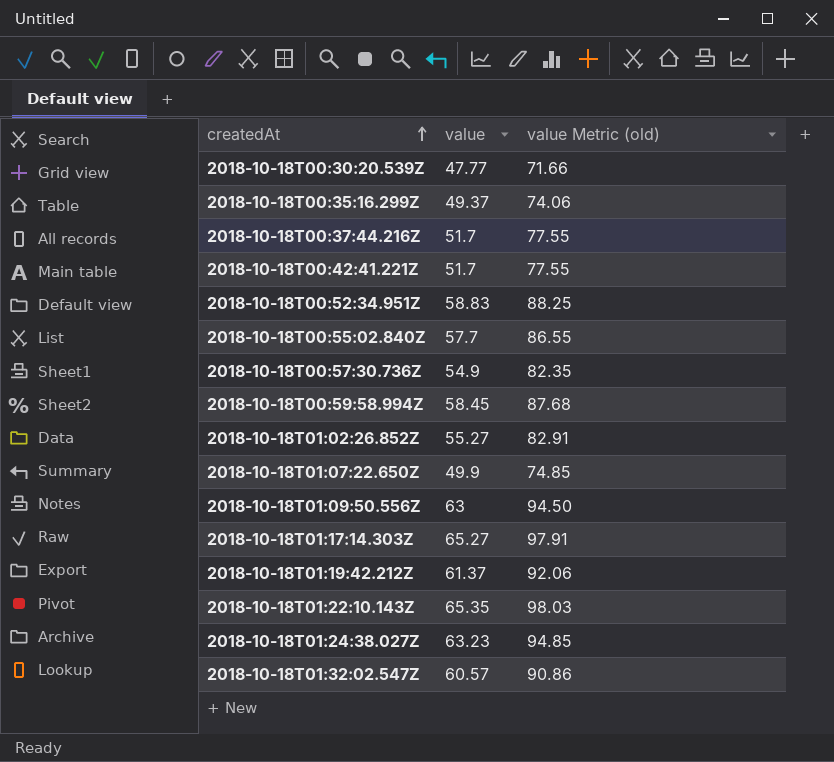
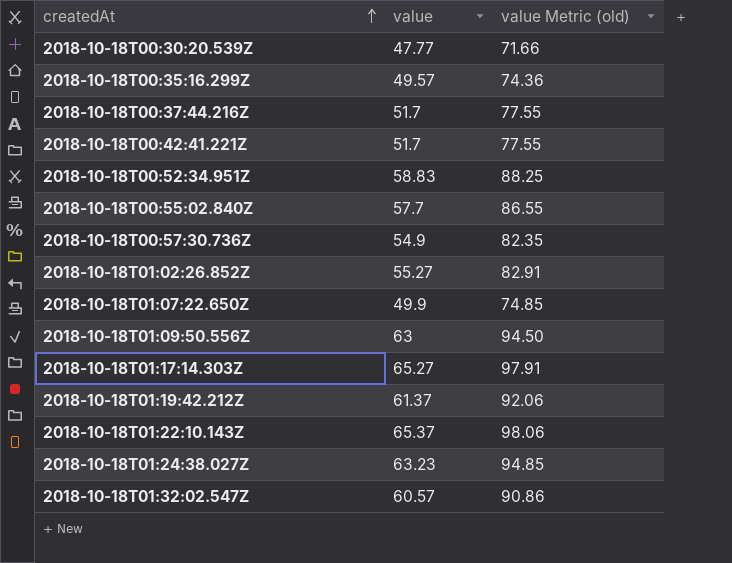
row 2018-10-18T00:59:58.994Z: 58.45 | 87.68 -> none
2018-10-18T00:35:16.299Z | value: 49.37 -> 49.57
2018-10-18T00:35:16.299Z | value Metric (old): 74.06 -> 74.36
2018-10-18T01:22:10.143Z | value: 65.35 -> 65.37
2018-10-18T01:22:10.143Z | value Metric (old): 98.03 -> 98.06

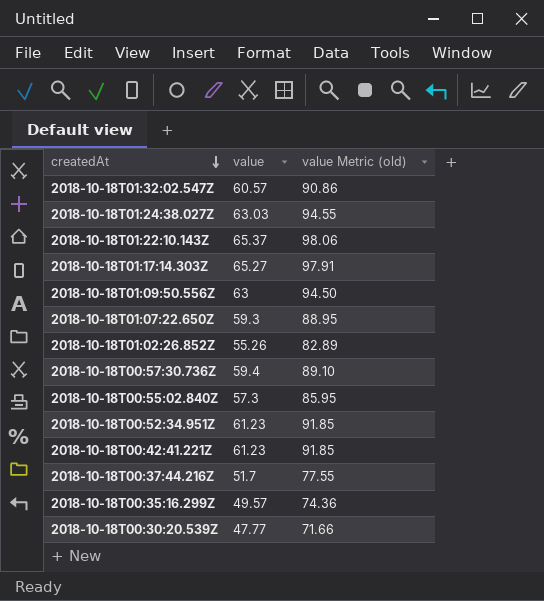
row order: createdAt ascending -> createdAt descending
row 2018-10-18T01:19:42.212Z: 61.37 | 92.06 -> none
2018-10-18T01:24:38.027Z | value: 63.23 -> 63.03
2018-10-18T01:24:38.027Z | value Metric (old): 94.85 -> 94.55
2018-10-18T01:07:22.650Z | value: 49.9 -> 59.3
2018-10-18T01:07:22.650Z | value Metric (old): 74.85 -> 88.95
2018-10-18T01:02:26.852Z | value: 55.27 -> 55.26
2018-10-18T01:02:26.852Z | value Metric (old): 82.91 -> 82.89
2018-10-18T00:57:30.736Z | value: 54.9 -> 59.4
2018-10-18T00:57:30.736Z | value Metric (old): 82.35 -> 89.10
2018-10-18T00:55:02.840Z | value: 57.7 -> 57.3
2018-10-18T00:55:02.840Z | value Metric (old): 86.55 -> 85.95
2018-10-18T00:52:34.951Z | value: 58.83 -> 61.23
2018-10-18T00:52:34.951Z | value Metric (old): 88.25 -> 91.85
2018-10-18T00:42:41.221Z | value: 51.7 -> 61.23
2018-10-18T00:42:41.221Z | value Metric (old): 77.55 -> 91.85

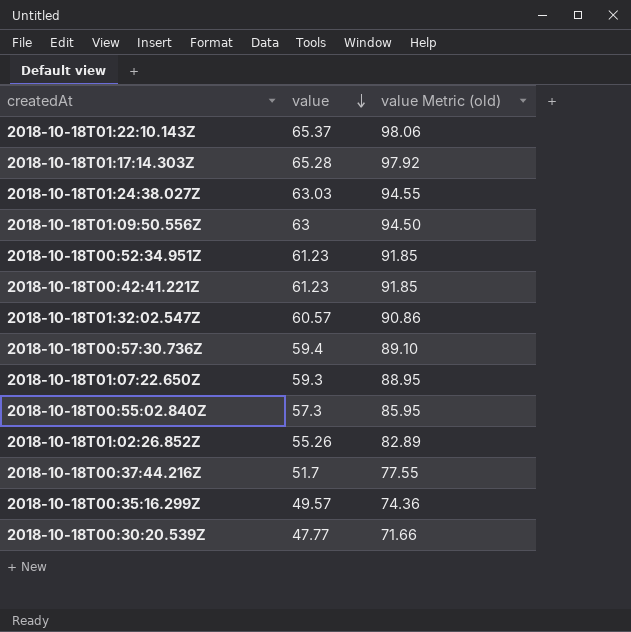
row order: createdAt descending -> value descending
2018-10-18T01:17:14.303Z | value: 65.27 -> 65.28
2018-10-18T01:17:14.303Z | value Metric (old): 97.91 -> 97.92

